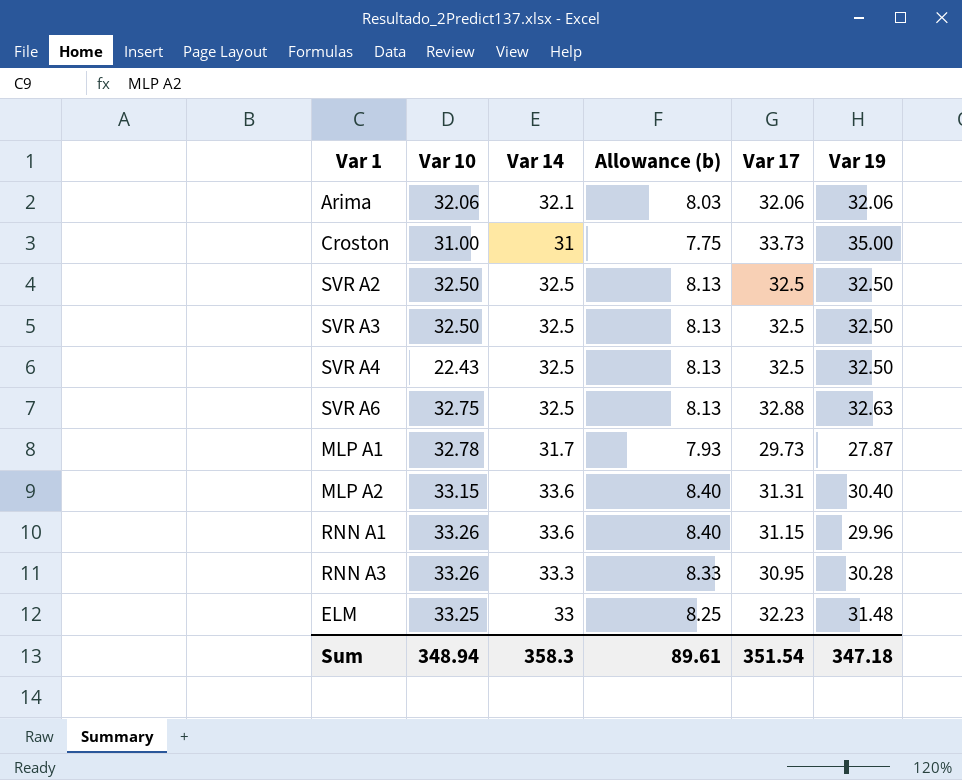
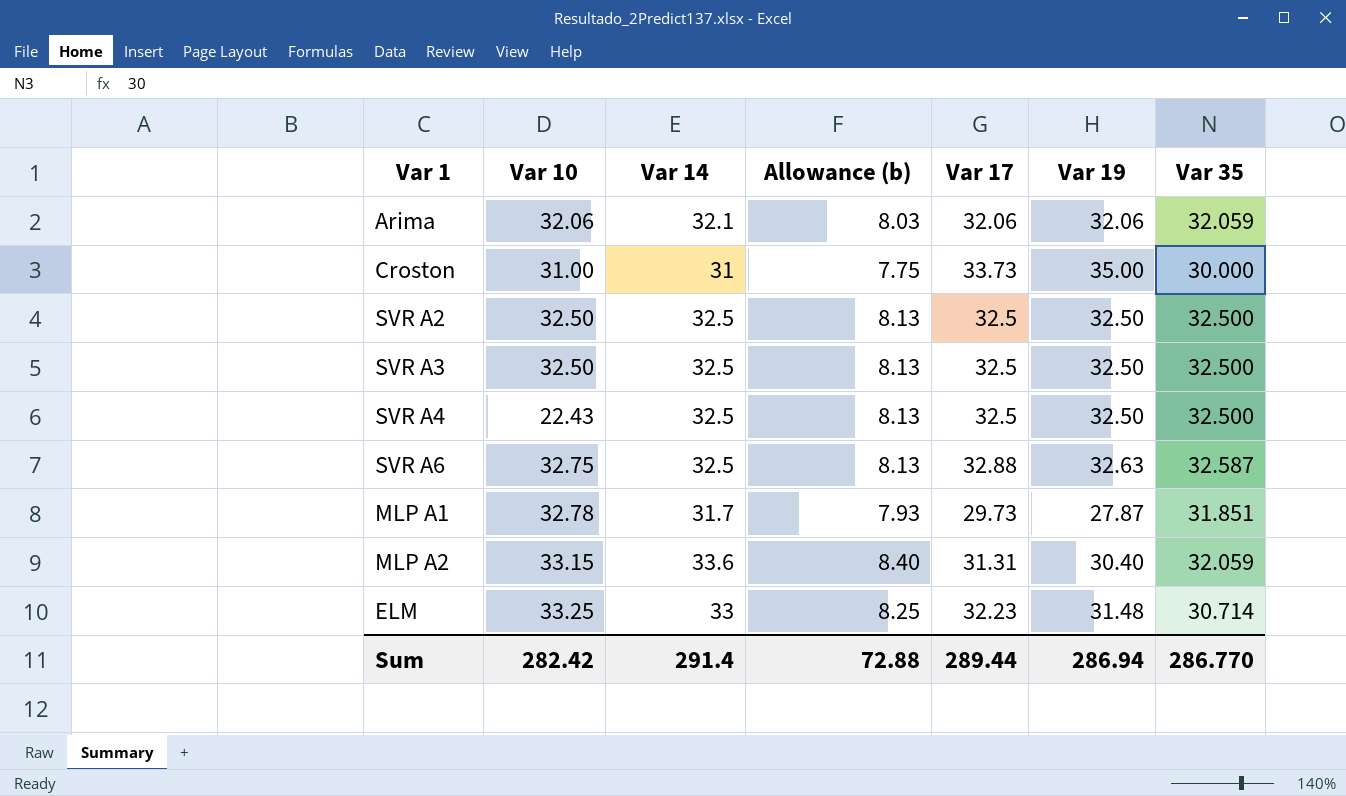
column Var 35 | position: none -> 7
row RNN A1: 33.26 | 33.6 | 8.40 | 31.15 | 29.96 -> none
row RNN A3: 33.26 | 33.3 | 8.33 | 30.95 | 30.28 -> none
Sum | Var 10: 348.94 -> 282.42
Sum | Var 14: 358.3 -> 291.4
Sum | Allowance (b): 89.61 -> 72.88
Sum | Var 17: 351.54 -> 289.44
Sum | Var 19: 347.18 -> 286.94

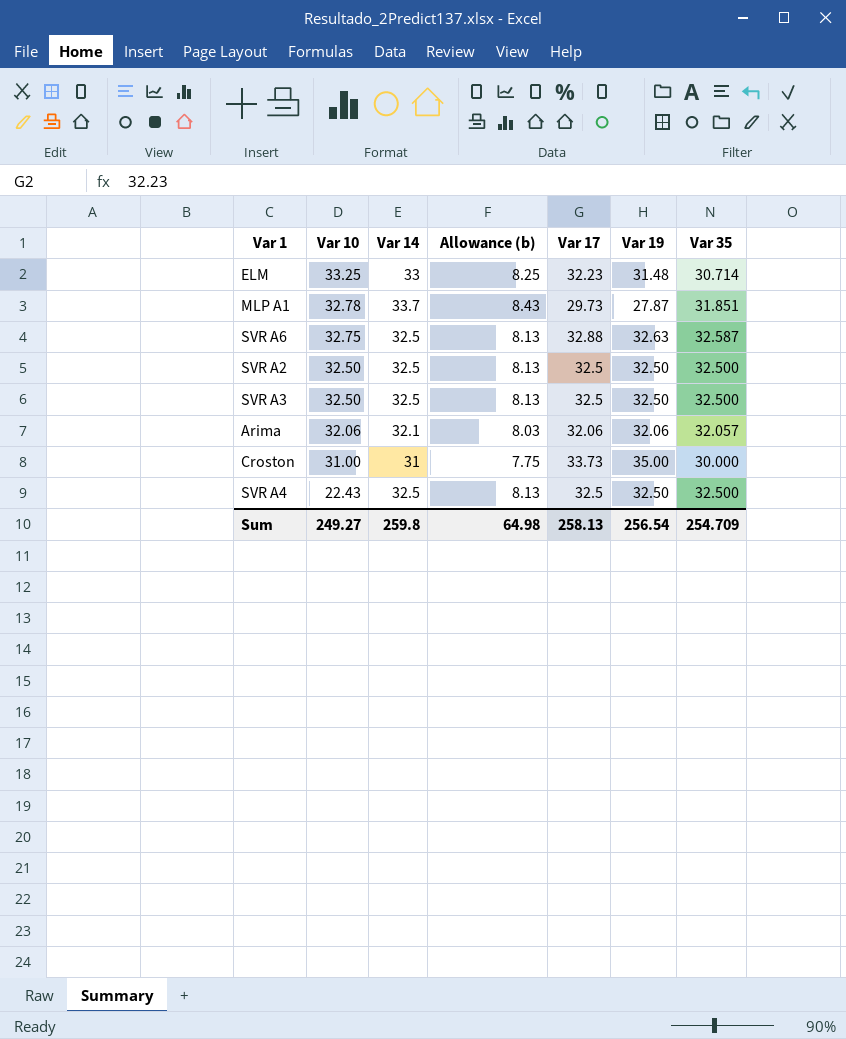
row order: none -> Var 10 descending
row MLP A2: 33.15 | 33.6 | 8.40 | 31.31 | 30.40 | 32.059 -> none
MLP A1 | Var 14: 31.7 -> 33.7
MLP A1 | Allowance (b): 7.93 -> 8.43
Arima | Var 35: 32.059 -> 32.057
Sum | Var 10: 282.42 -> 249.27
Sum | Var 14: 291.4 -> 259.8
Sum | Allowance (b): 72.88 -> 64.98
Sum | Var 17: 289.44 -> 258.13
Sum | Var 19: 286.94 -> 256.54
Sum | Var 35: 286.770 -> 254.709

